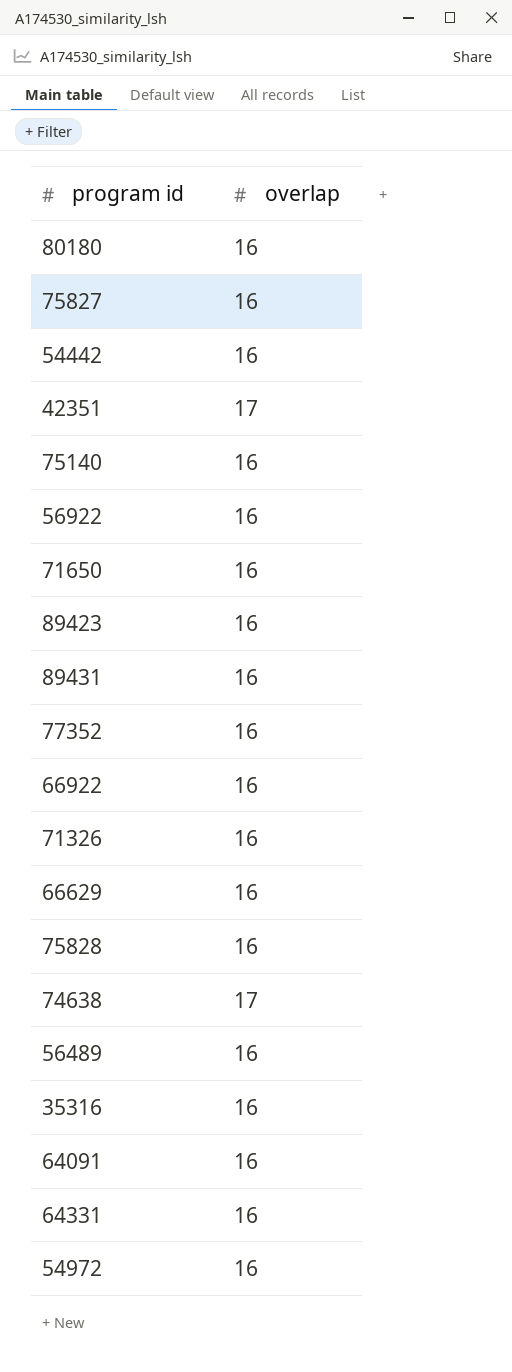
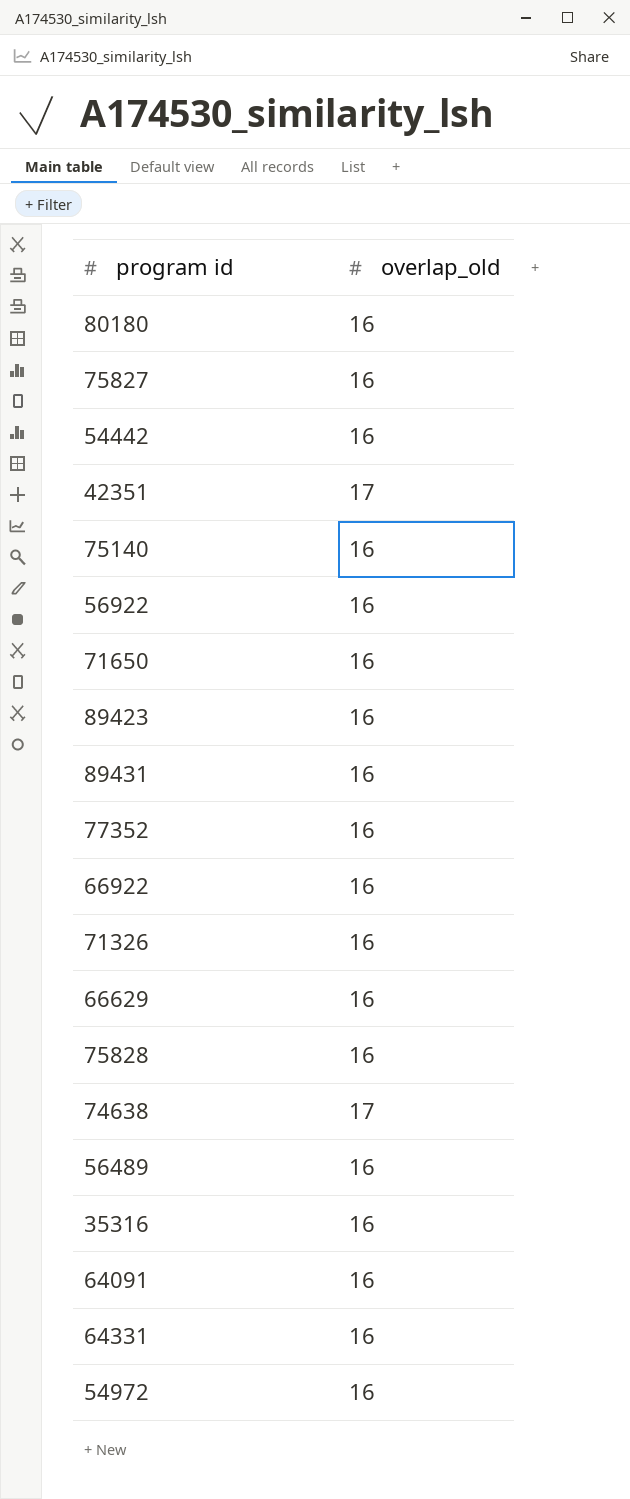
column name: overlap -> overlap_old

